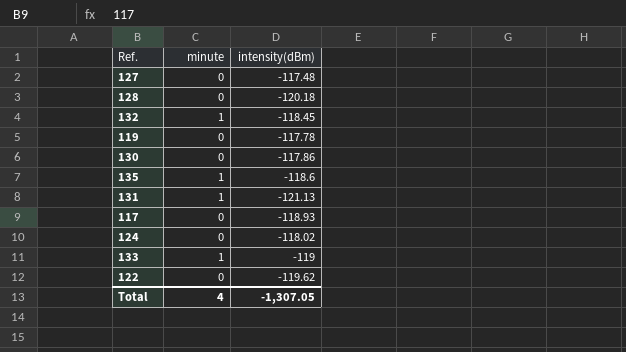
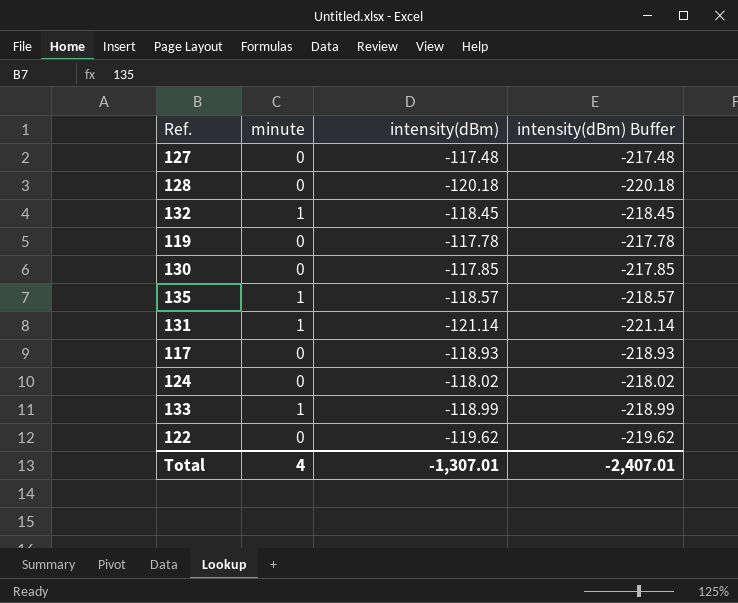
column intensity(dBm) Buffer | formula: none -> [intensity(dBm)] - 100
130 | intensity(dBm): -117.86 -> -117.85
135 | intensity(dBm): -118.6 -> -118.57
131 | intensity(dBm): -121.13 -> -121.14
133 | intensity(dBm): -119 -> -118.99
Total | intensity(dBm): -1,307.05 -> -1,307.01

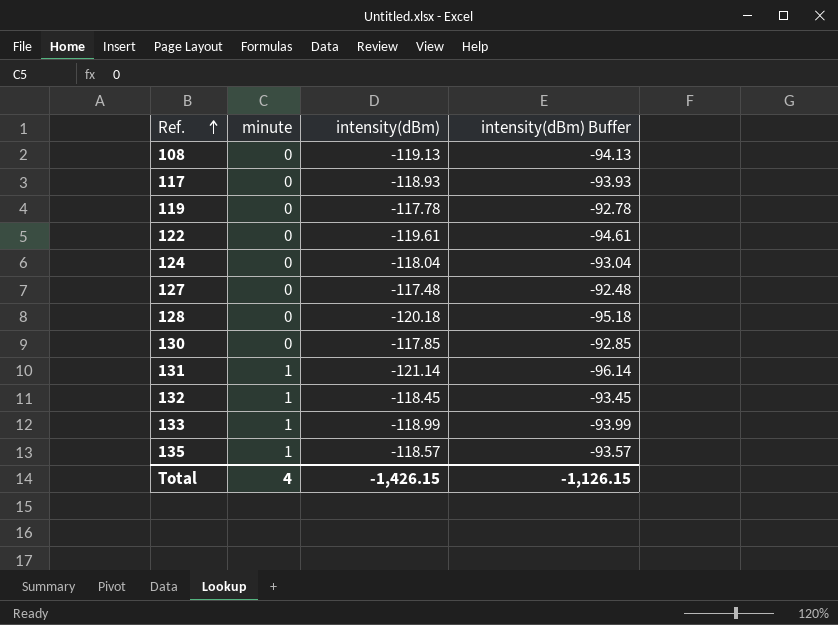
row order: none -> Ref. ascending
column intensity(dBm) Buffer | formula: [intensity(dBm)] - 100 -> [intensity(dBm)] + 25
row 108: none -> 0 | -119.13 | -94.13
122 | intensity(dBm): -119.62 -> -119.61
124 | intensity(dBm): -118.02 -> -118.04
Total | intensity(dBm): -1,307.01 -> -1,426.15
Total | intensity(dBm) Buffer: -2,407.01 -> -1,126.15

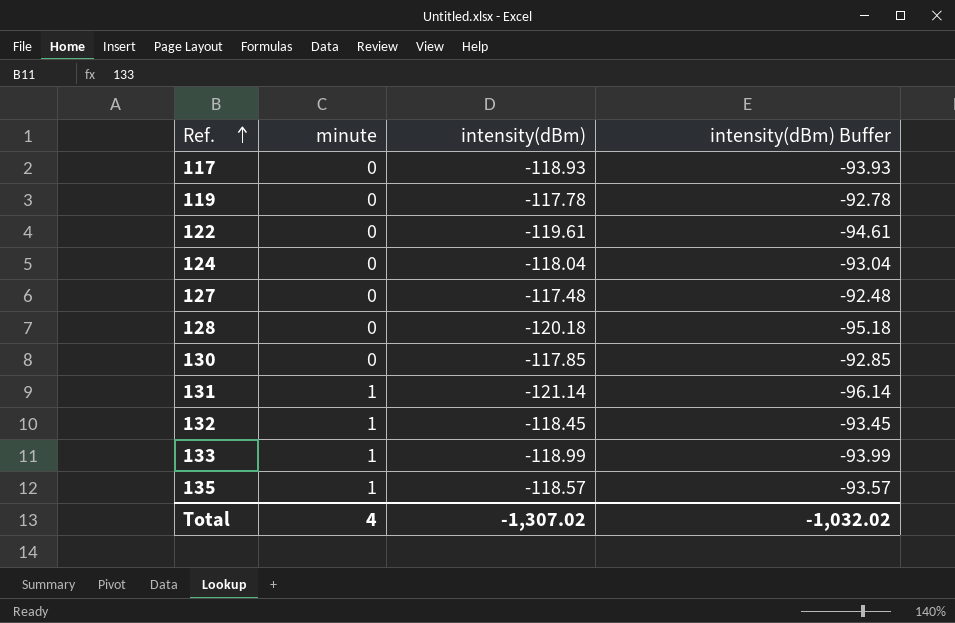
row 108: 0 | -119.13 | -94.13 -> none
Total | intensity(dBm): -1,426.15 -> -1,307.02
Total | intensity(dBm) Buffer: -1,126.15 -> -1,032.02

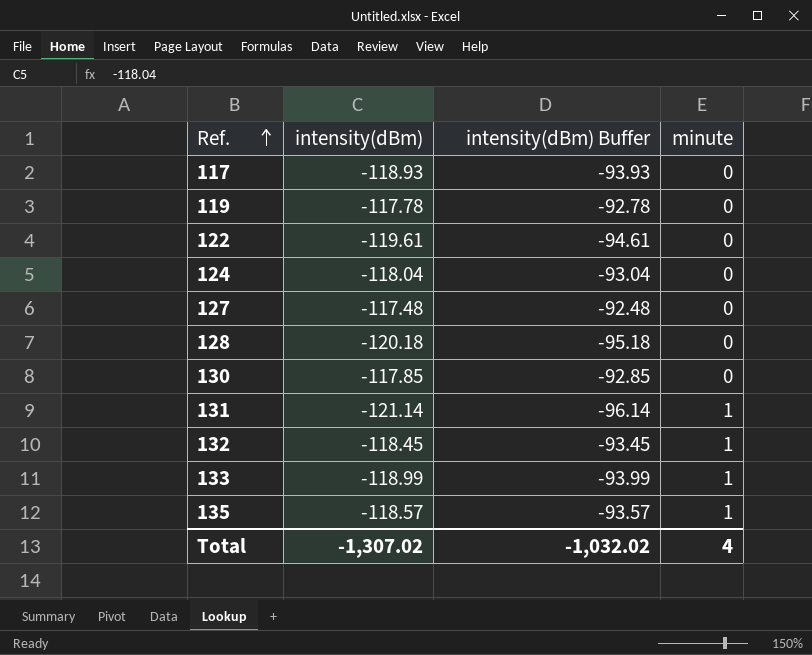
column minute | position: 2 -> 4

